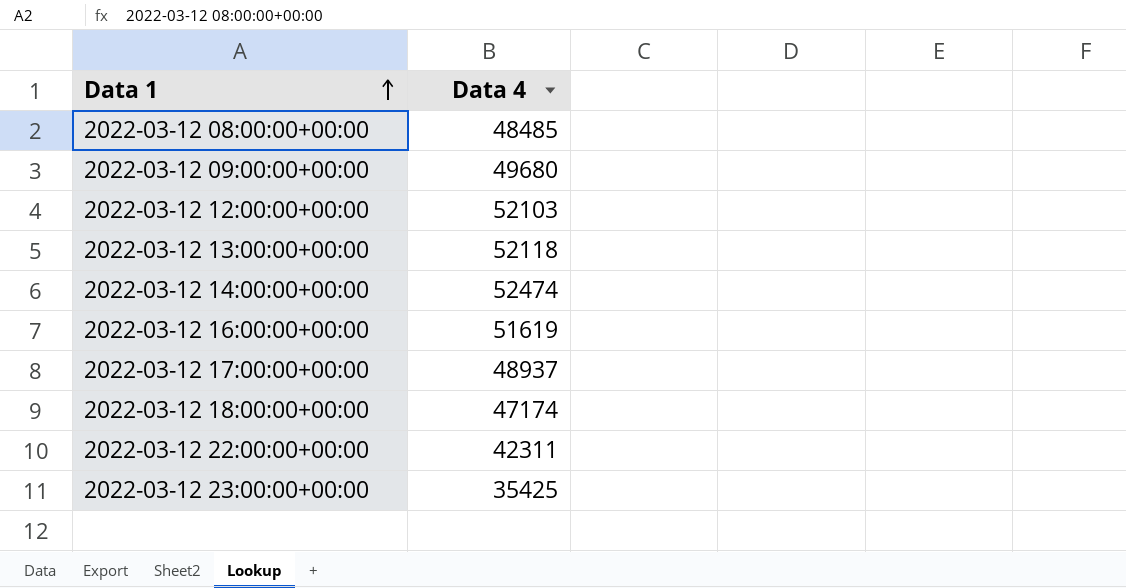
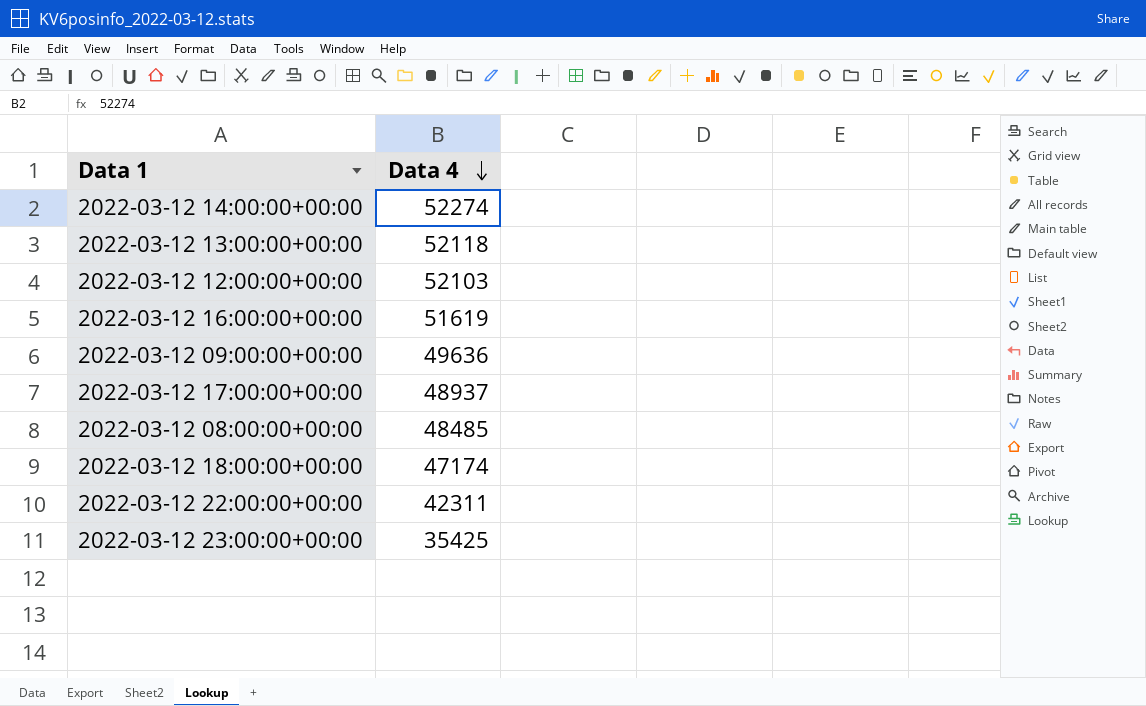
row order: Data 1 ascending -> Data 4 descending
2022-03-12 14:00:00+00:00 | Data 4: 52474 -> 52274
2022-03-12 09:00:00+00:00 | Data 4: 49680 -> 49636

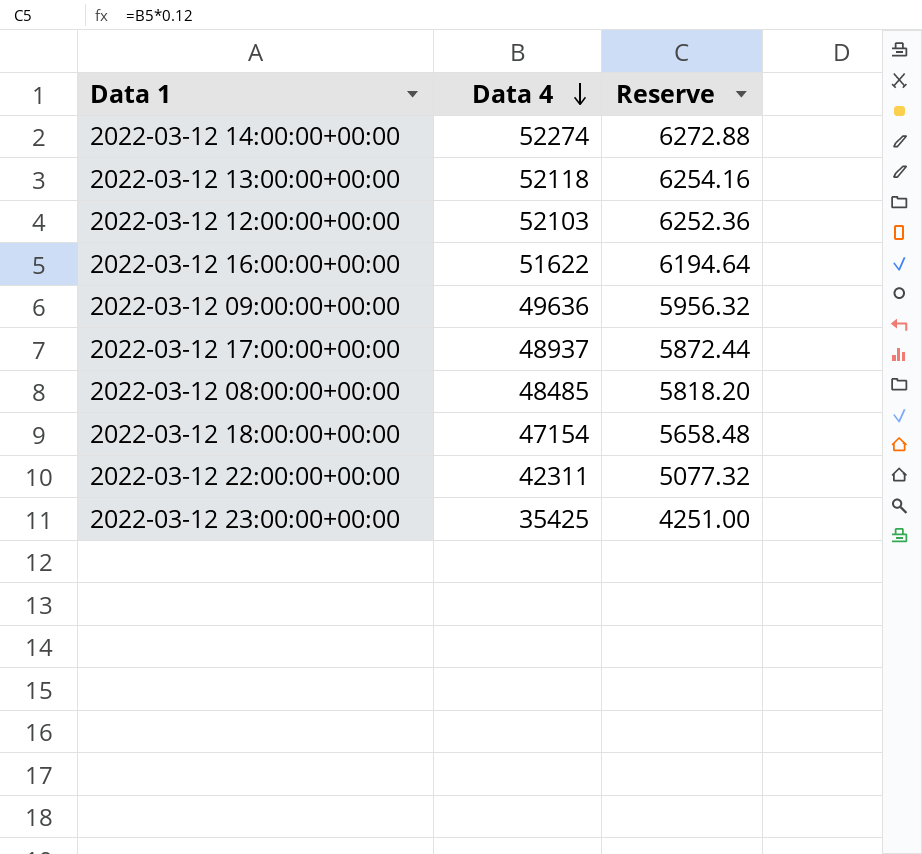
column Reserve | formula: none -> [Data 4] * 0.12
2022-03-12 16:00:00+00:00 | Data 4: 51619 -> 51622
2022-03-12 18:00:00+00:00 | Data 4: 47174 -> 47154

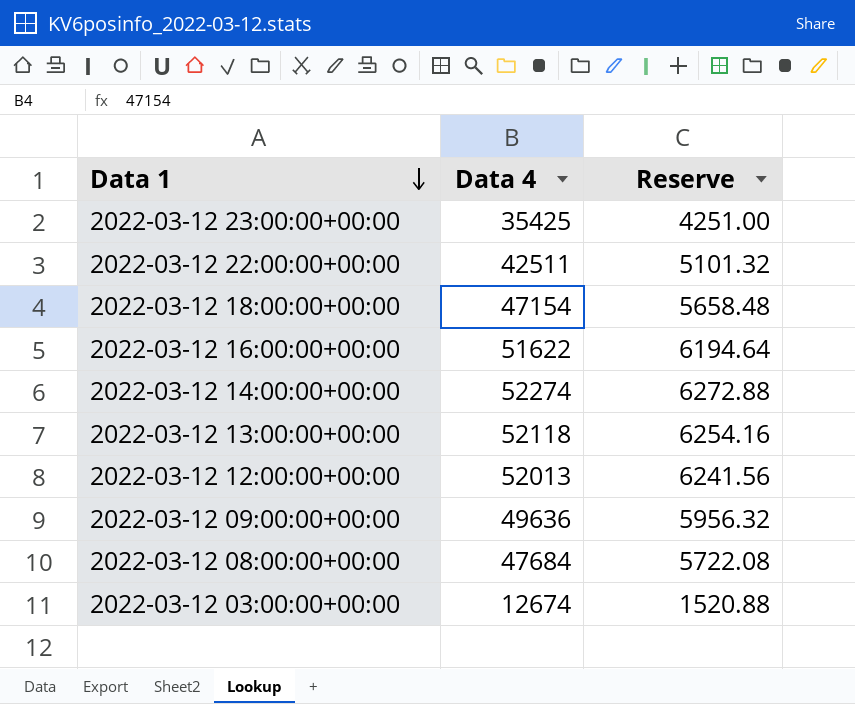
row order: Data 4 descending -> Data 1 descending
row 2022-03-12 17:00:00+00:00: 48937 | 5872.44 -> none
2022-03-12 22:00:00+00:00 | Data 4: 42311 -> 42511
2022-03-12 22:00:00+00:00 | Reserve: 5077.32 -> 5101.32
2022-03-12 12:00:00+00:00 | Data 4: 52103 -> 52013
2022-03-12 12:00:00+00:00 | Reserve: 6252.36 -> 6241.56
2022-03-12 08:00:00+00:00 | Data 4: 48485 -> 47684
2022-03-12 08:00:00+00:00 | Reserve: 5818.20 -> 5722.08
row 2022-03-12 03:00:00+00:00: none -> 12674 | 1520.88

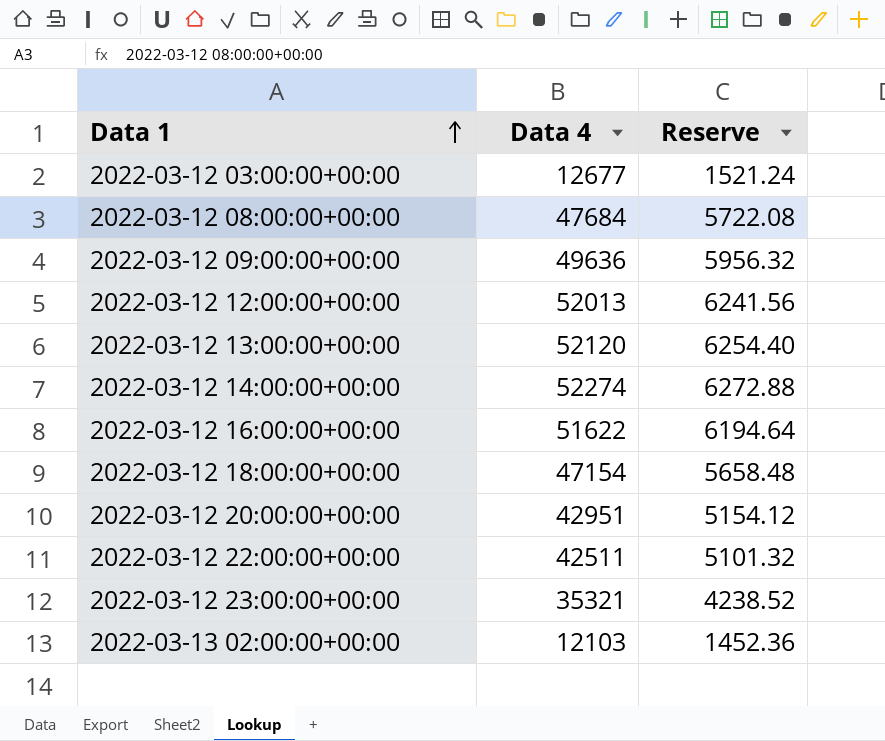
row order: Data 1 descending -> Data 1 ascending
2022-03-12 03:00:00+00:00 | Data 4: 12674 -> 12677
2022-03-12 03:00:00+00:00 | Reserve: 1520.88 -> 1521.24
2022-03-12 13:00:00+00:00 | Data 4: 52118 -> 52120
2022-03-12 13:00:00+00:00 | Reserve: 6254.16 -> 6254.40
row 2022-03-12 20:00:00+00:00: none -> 42951 | 5154.12
2022-03-12 23:00:00+00:00 | Data 4: 35425 -> 35321
2022-03-12 23:00:00+00:00 | Reserve: 4251.00 -> 4238.52
row 2022-03-13 02:00:00+00:00: none -> 12103 | 1452.36

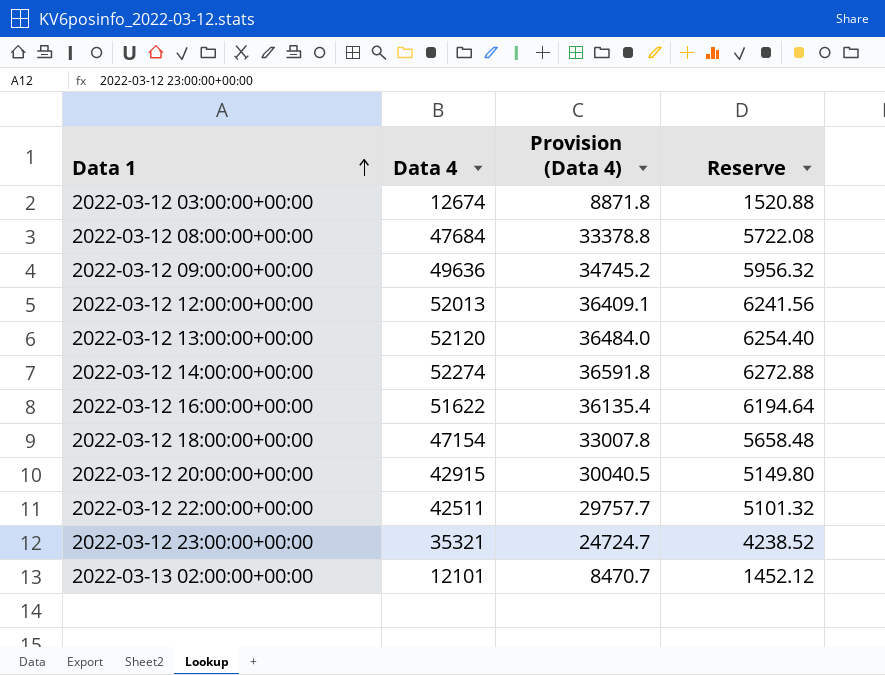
column Provision (Data 4) | formula: none -> [Data 4] * 0.7
2022-03-12 03:00:00+00:00 | Data 4: 12677 -> 12674
2022-03-12 03:00:00+00:00 | Reserve: 1521.24 -> 1520.88
2022-03-12 20:00:00+00:00 | Data 4: 42951 -> 42915
2022-03-12 20:00:00+00:00 | Reserve: 5154.12 -> 5149.80
2022-03-13 02:00:00+00:00 | Data 4: 12103 -> 12101
2022-03-13 02:00:00+00:00 | Reserve: 1452.36 -> 1452.12

